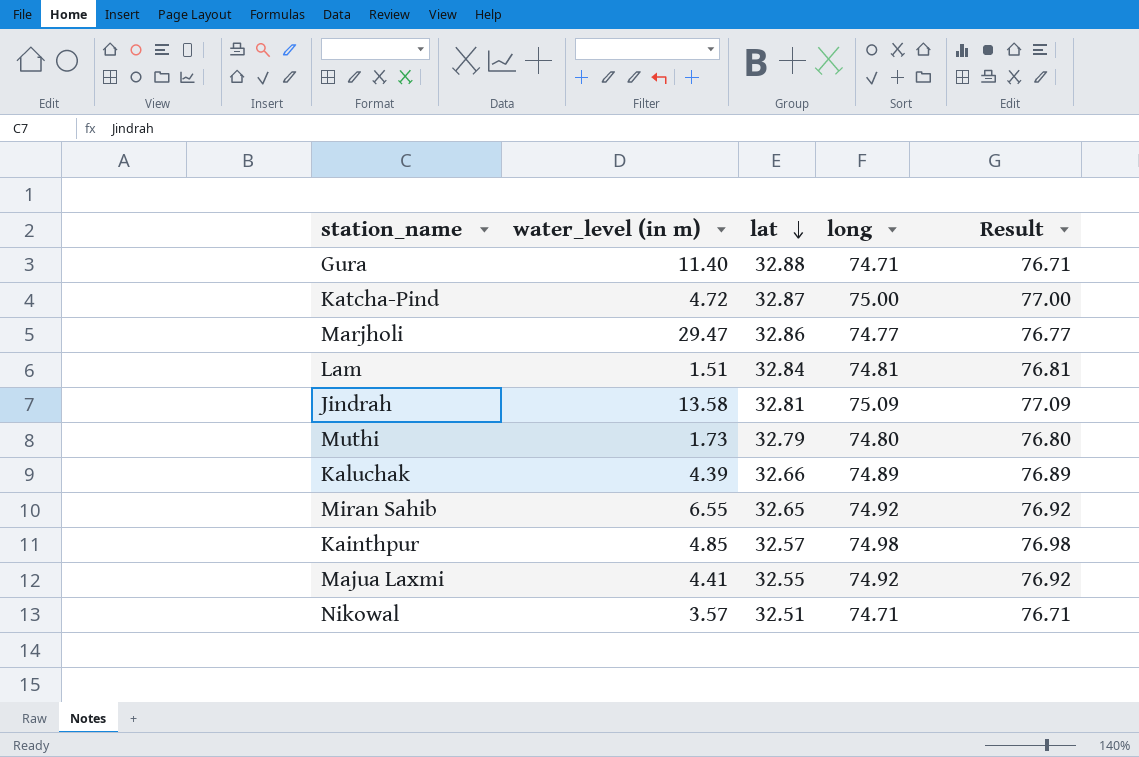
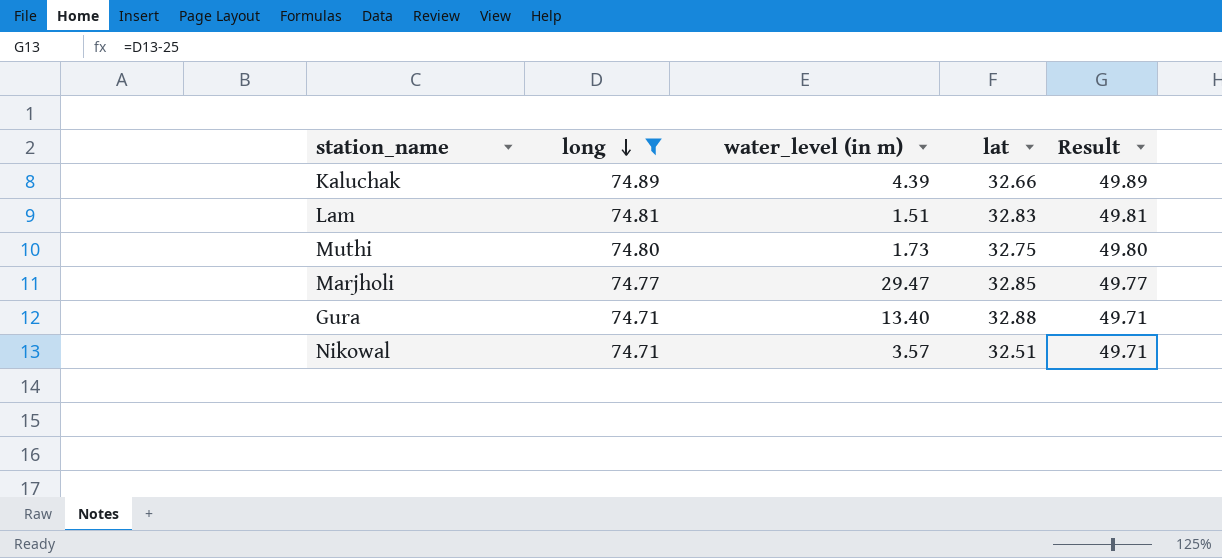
filter: none -> long <= 74.89
row order: lat descending -> long descending
column long | position: 4 -> 2
column Result | formula: [long] + 2 -> [long] - 25
Lam | lat: 32.84 -> 32.83
Muthi | lat: 32.79 -> 32.75
Marjholi | lat: 32.86 -> 32.85
Gura | water_level (in m): 11.40 -> 13.40

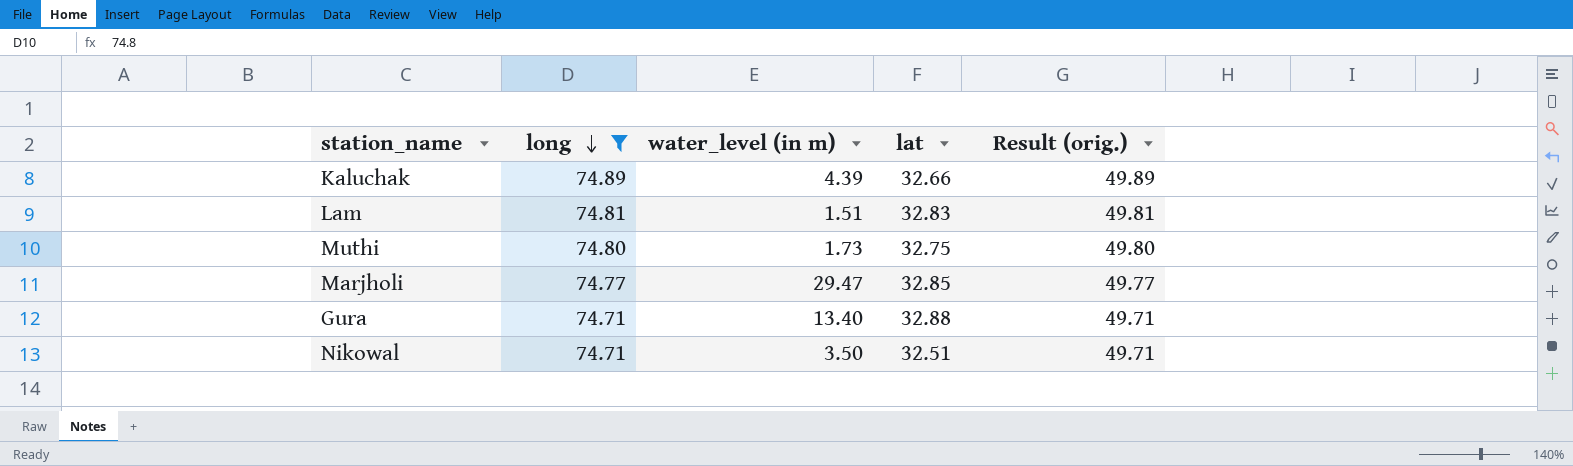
column name: Result -> Result (orig.)
Nikowal | water_level (in m): 3.57 -> 3.50

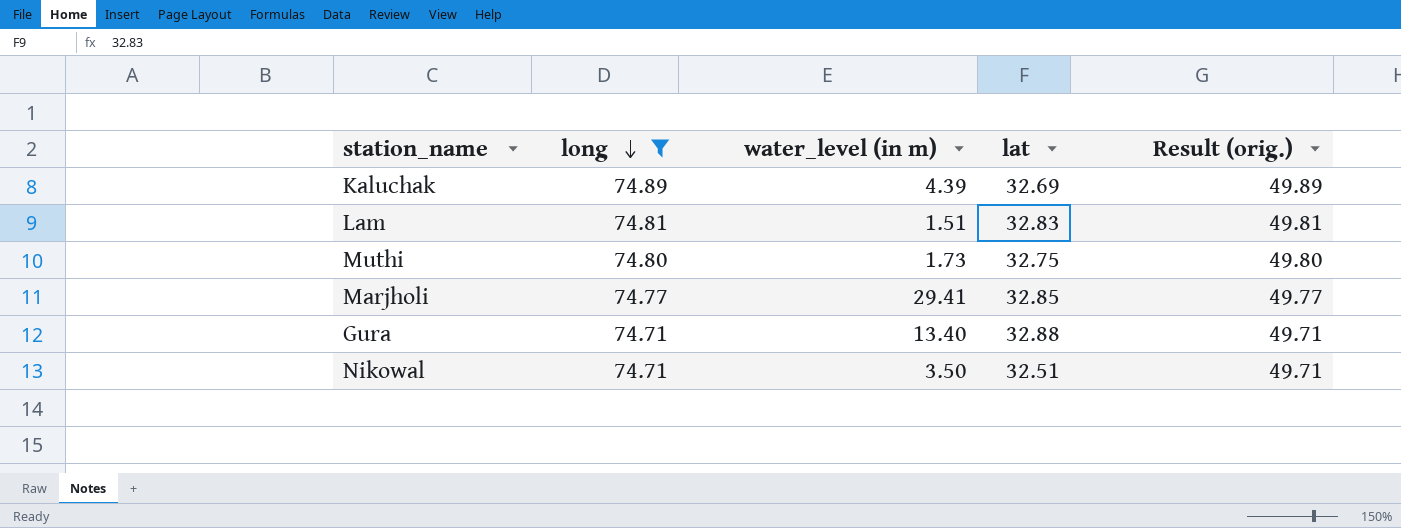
Kaluchak | lat: 32.66 -> 32.69
Marjholi | water_level (in m): 29.47 -> 29.41

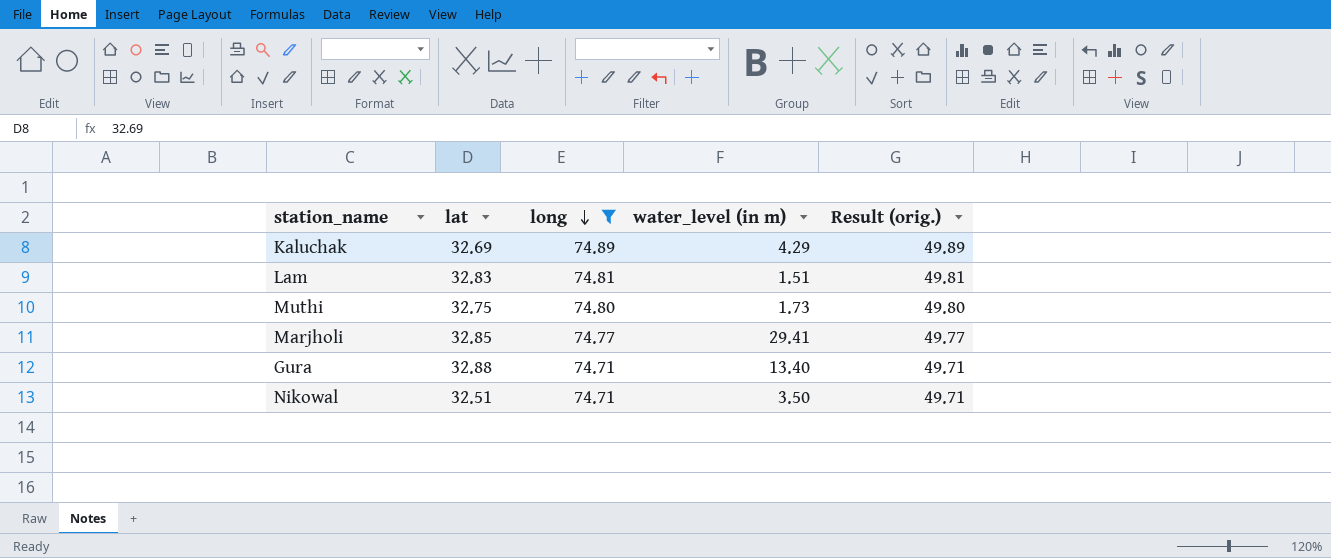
column lat | position: 4 -> 2
Kaluchak | water_level (in m): 4.39 -> 4.29

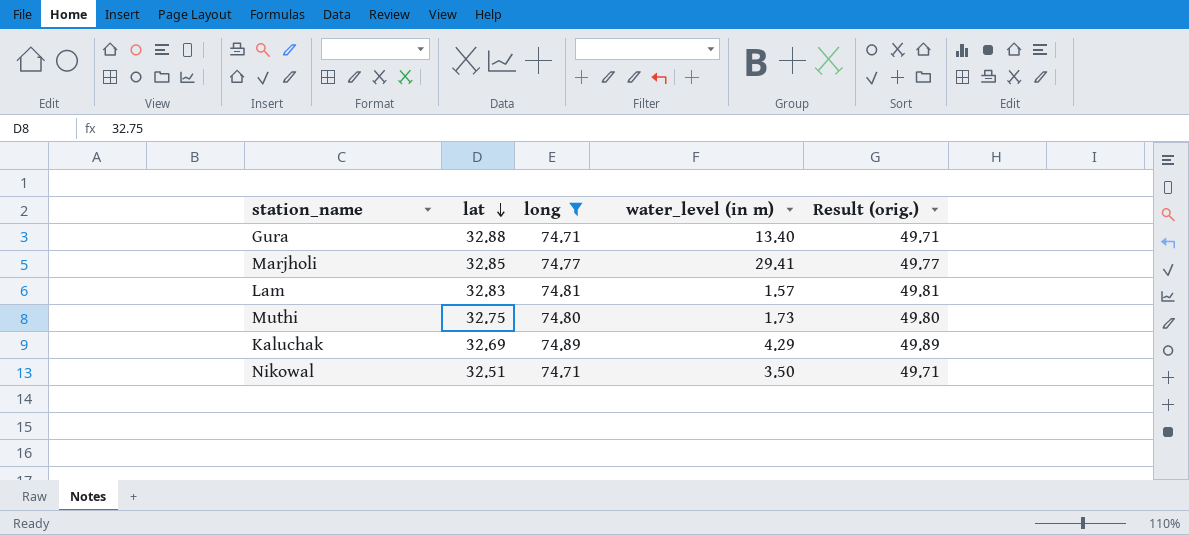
row order: long descending -> lat descending
Lam | water_level (in m): 1.51 -> 1.57

